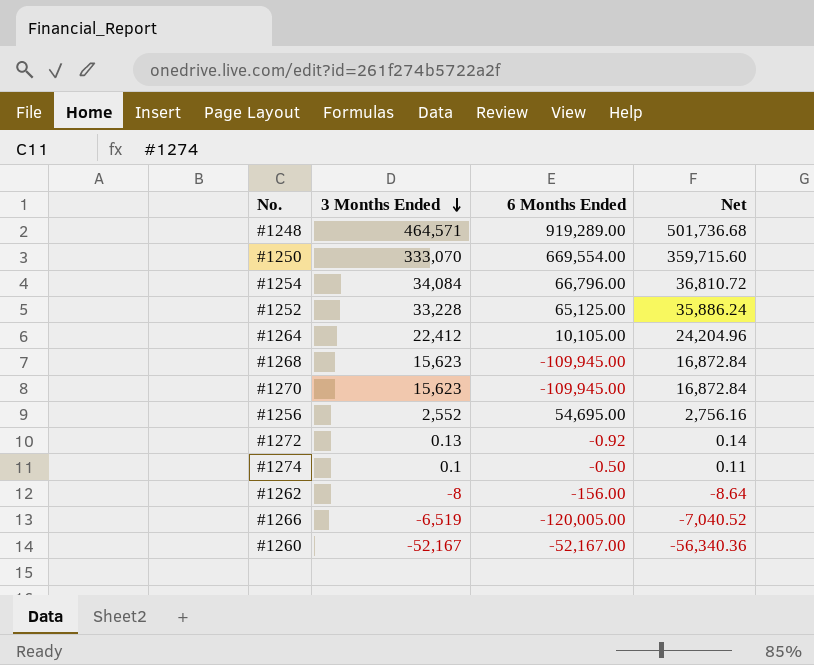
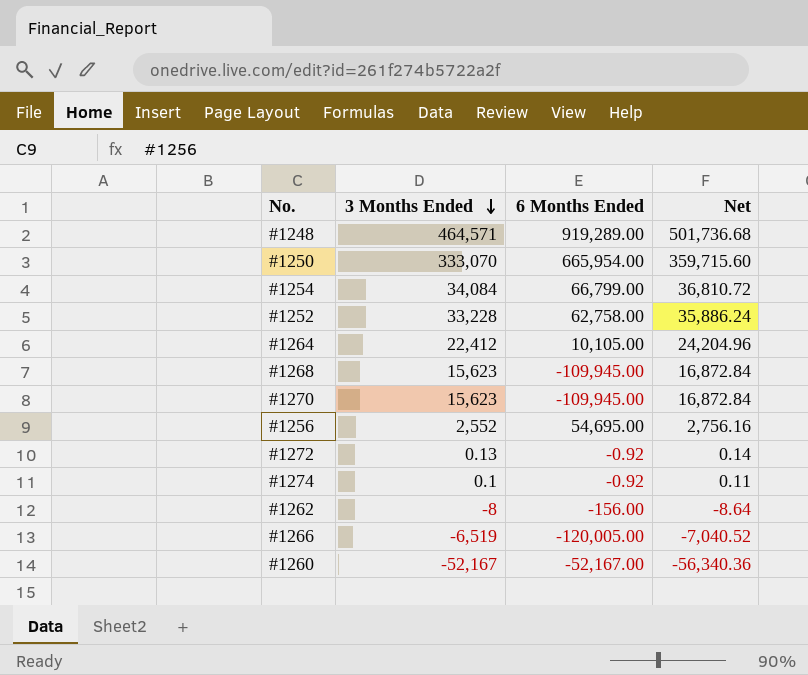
#1250 | 6 Months Ended: 669,554.00 -> 665,954.00
#1254 | 6 Months Ended: 66,796.00 -> 66,799.00
#1252 | 6 Months Ended: 65,125.00 -> 62,758.00
#1274 | 6 Months Ended: -0.50 -> -0.92

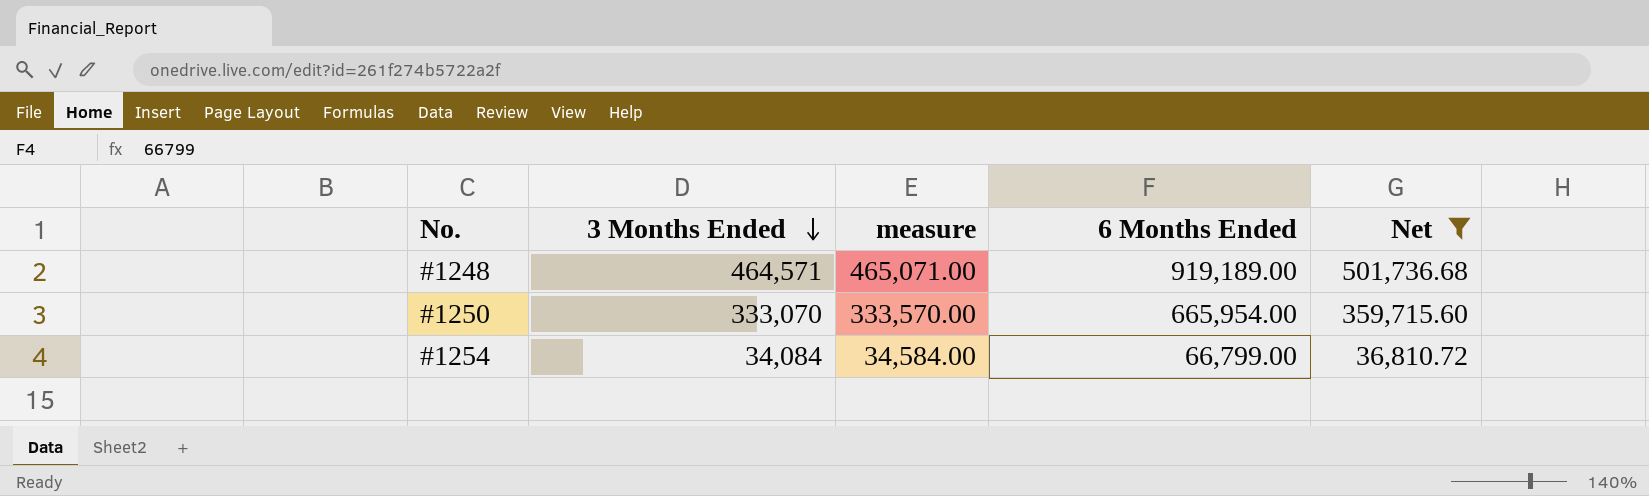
filter: none -> Net >= 36,810.72
column measure | formula: none -> [3 Months Ended] + 500
#1248 | 6 Months Ended: 919,289.00 -> 919,189.00

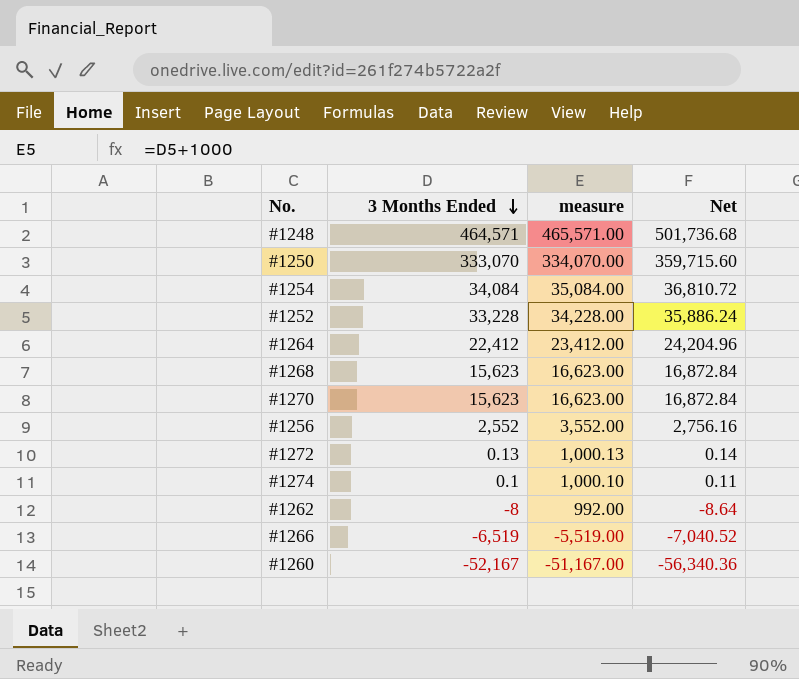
filter: Net >= 36,810.72 -> none
column 6 Months Ended | position: 4 -> none
column measure | formula: [3 Months Ended] + 500 -> [3 Months Ended] + 1000

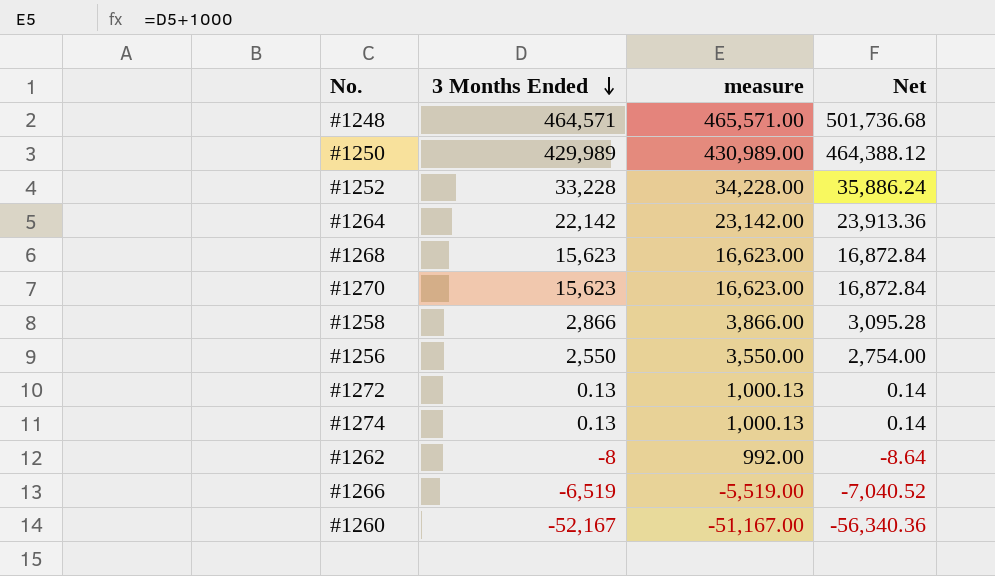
row #1254: 34,084 | 35,084.00 | 36,810.72 -> none
#1250 | 3 Months Ended: 333,070 -> 429,989
#1250 | measure: 334,070.00 -> 430,989.00
#1250 | Net: 359,715.60 -> 464,388.12
#1264 | 3 Months Ended: 22,412 -> 22,142
#1264 | measure: 23,412.00 -> 23,142.00
#1264 | Net: 24,204.96 -> 23,913.36
row #1258: none -> 2,866 | 3,866.00 | 3,095.28
#1256 | 3 Months Ended: 2,552 -> 2,550
#1256 | measure: 3,552.00 -> 3,550.00
#1256 | Net: 2,756.16 -> 2,754.00
#1274 | 3 Months Ended: 0.1 -> 0.13
#1274 | measure: 1,000.10 -> 1,000.13
#1274 | Net: 0.11 -> 0.14

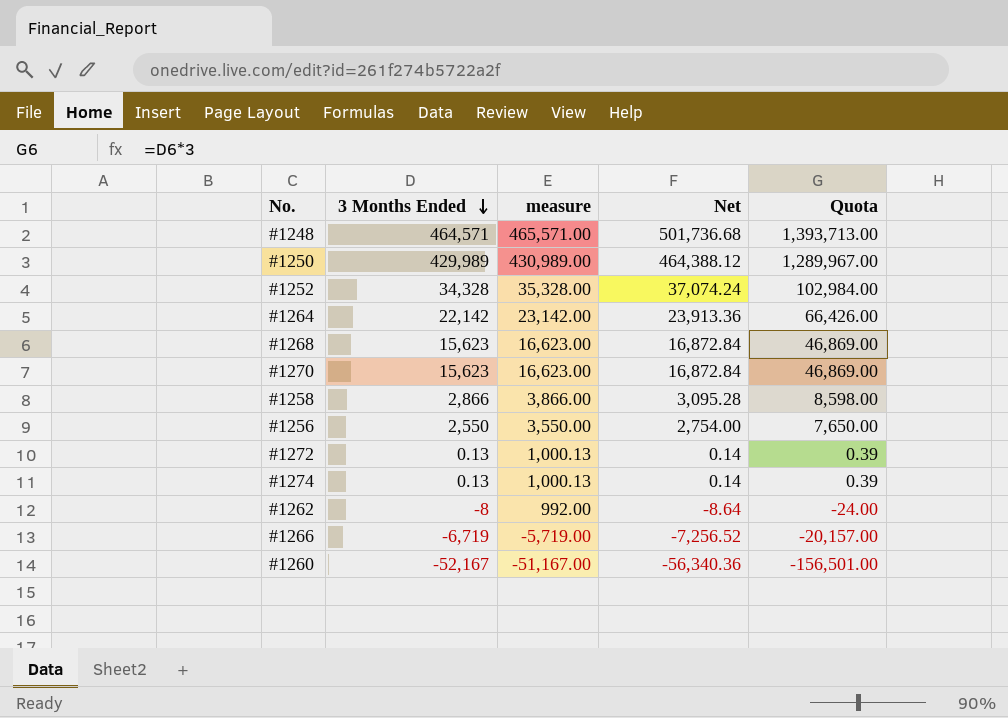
column Quota | formula: none -> [3 Months Ended] * 3
#1252 | 3 Months Ended: 33,228 -> 34,328
#1252 | measure: 34,228.00 -> 35,328.00
#1252 | Net: 35,886.24 -> 37,074.24
#1266 | 3 Months Ended: -6,519 -> -6,719
#1266 | measure: -5,519.00 -> -5,719.00
#1266 | Net: -7,040.52 -> -7,256.52

